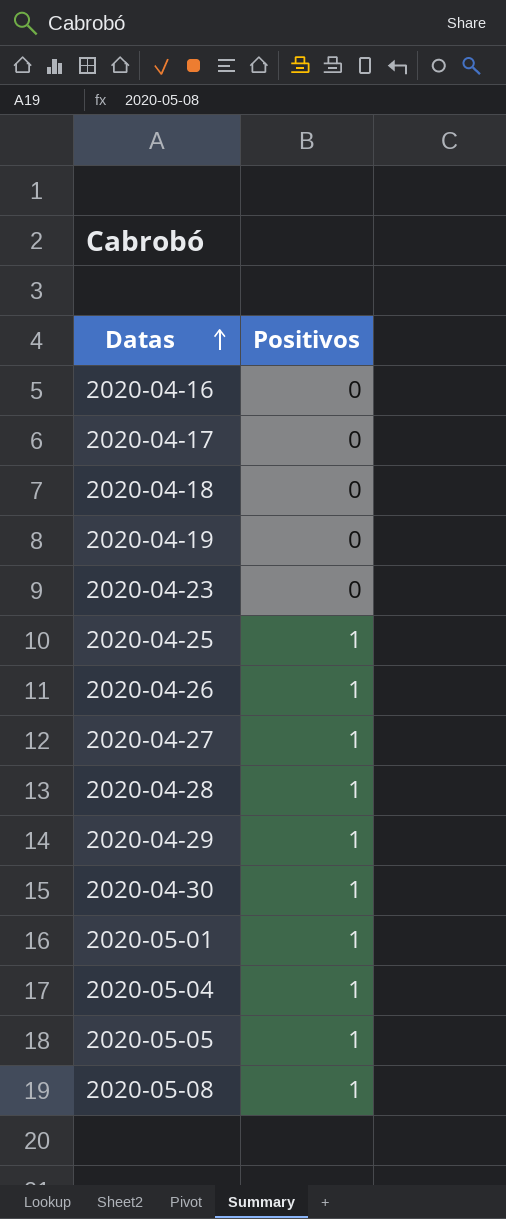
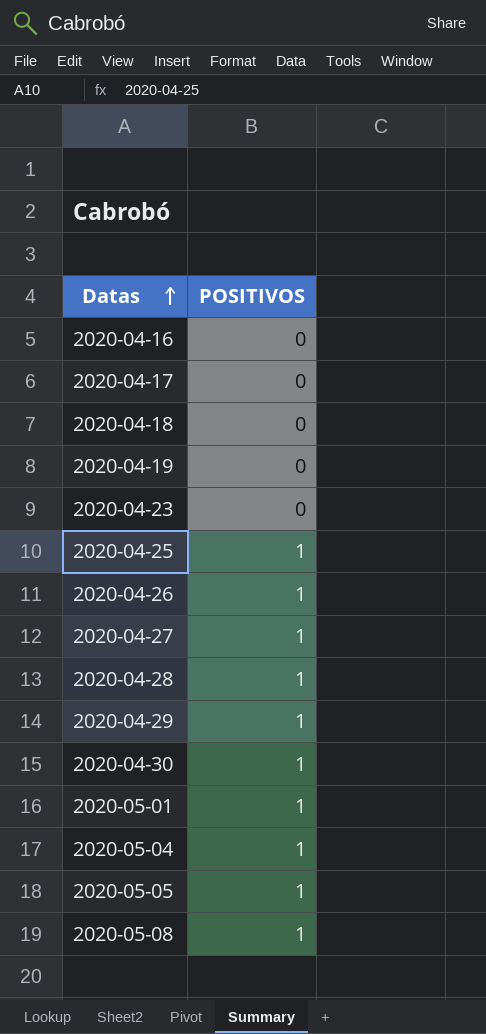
column name: Positivos -> POSITIVOS

